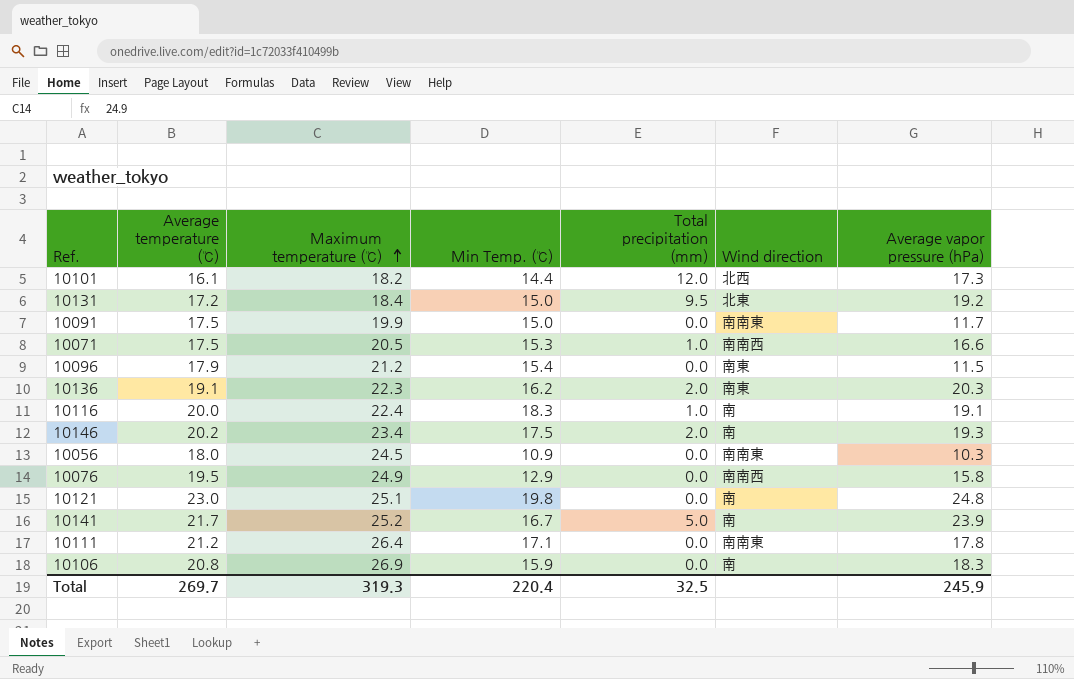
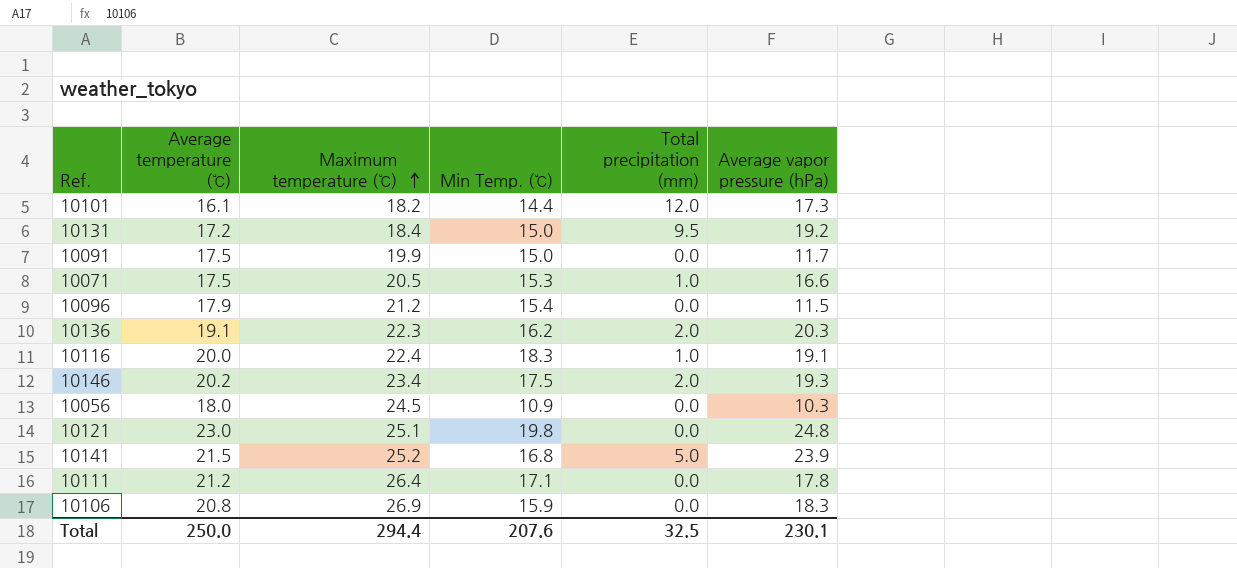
column Wind direction | position: 6 -> none
row 10076: 19.5 | 24.9 | 12.9 | 0.0 | 南南西 | 15.8 -> none
10141 | Average temperature (℃): 21.7 -> 21.5
10141 | Min Temp. (℃): 16.7 -> 16.8
Total | Average temperature (℃): 269.7 -> 250.0
Total | Maximum temperature (℃): 319.3 -> 294.4
Total | Min Temp. (℃): 220.4 -> 207.6
Total | Average vapor pressure (hPa): 245.9 -> 230.1

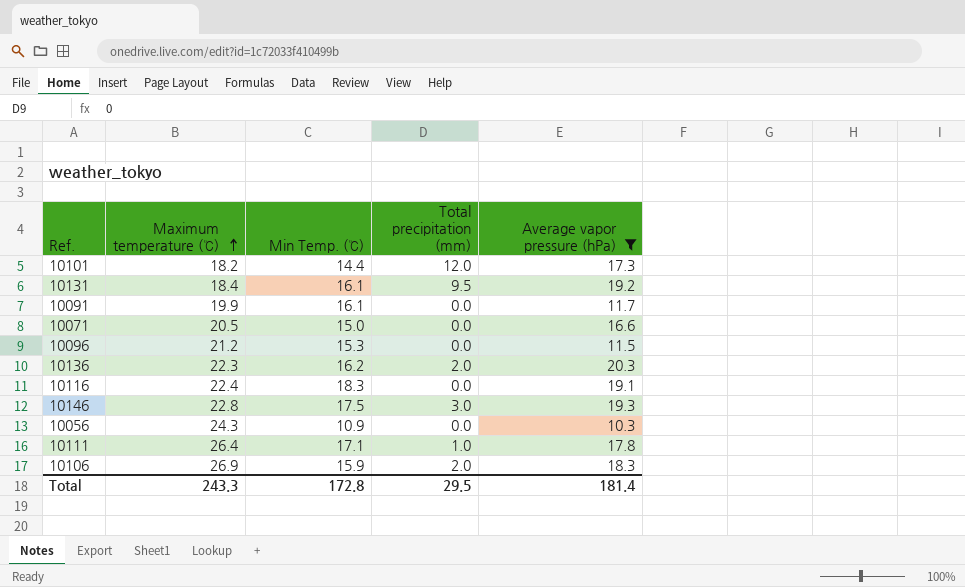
filter: none -> Average vapor pressure (hPa) <= 20.3
column Average temperature (℃) | position: 2 -> none
10131 | Min Temp. (℃): 15.0 -> 16.1
10091 | Min Temp. (℃): 15.0 -> 16.1
10071 | Min Temp. (℃): 15.3 -> 15.0
10071 | Total precipitation (mm): 1.0 -> 0.0
10096 | Min Temp. (℃): 15.4 -> 15.3
10116 | Total precipitation (mm): 1.0 -> 0.0
10146 | Maximum temperature (℃): 23.4 -> 22.8
10146 | Total precipitation (mm): 2.0 -> 3.0
10056 | Maximum temperature (℃): 24.5 -> 24.3
10111 | Total precipitation (mm): 0.0 -> 1.0
10106 | Total precipitation (mm): 0.0 -> 2.0
Total | Maximum temperature (℃): 294.4 -> 243.3
Total | Min Temp. (℃): 207.6 -> 172.8
Total | Total precipitation (mm): 32.5 -> 29.5
Total | Average vapor pressure (hPa): 230.1 -> 181.4

